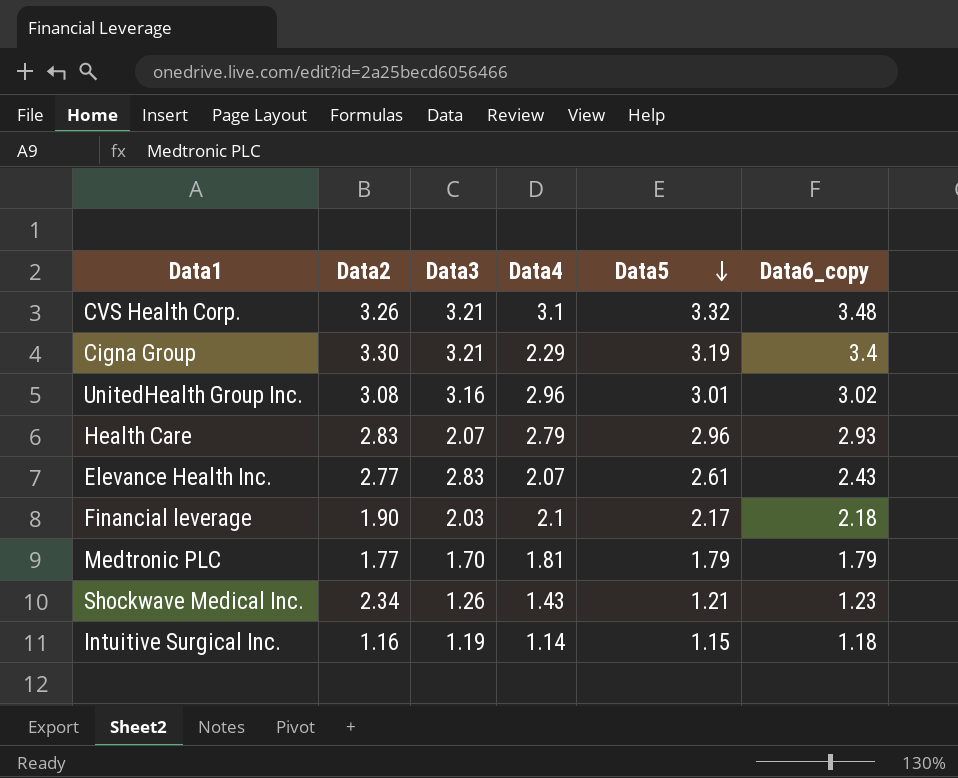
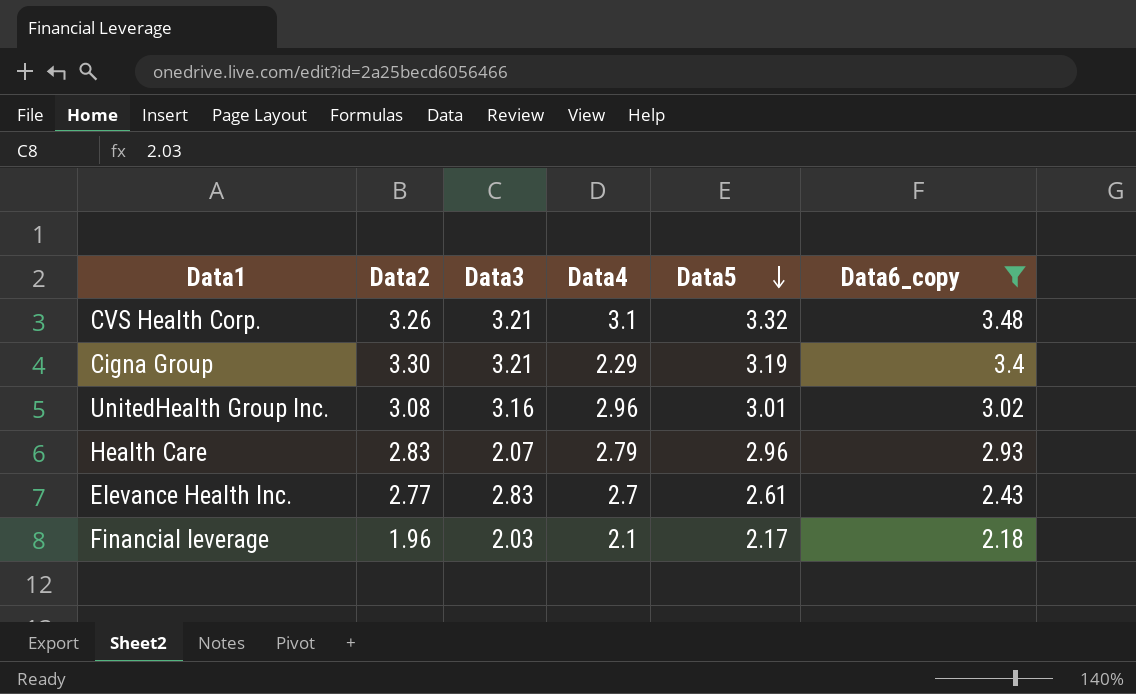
filter: none -> Data6_copy >= 2.18
Elevance Health Inc. | Data4: 2.07 -> 2.7
Financial leverage | Data2: 1.90 -> 1.96

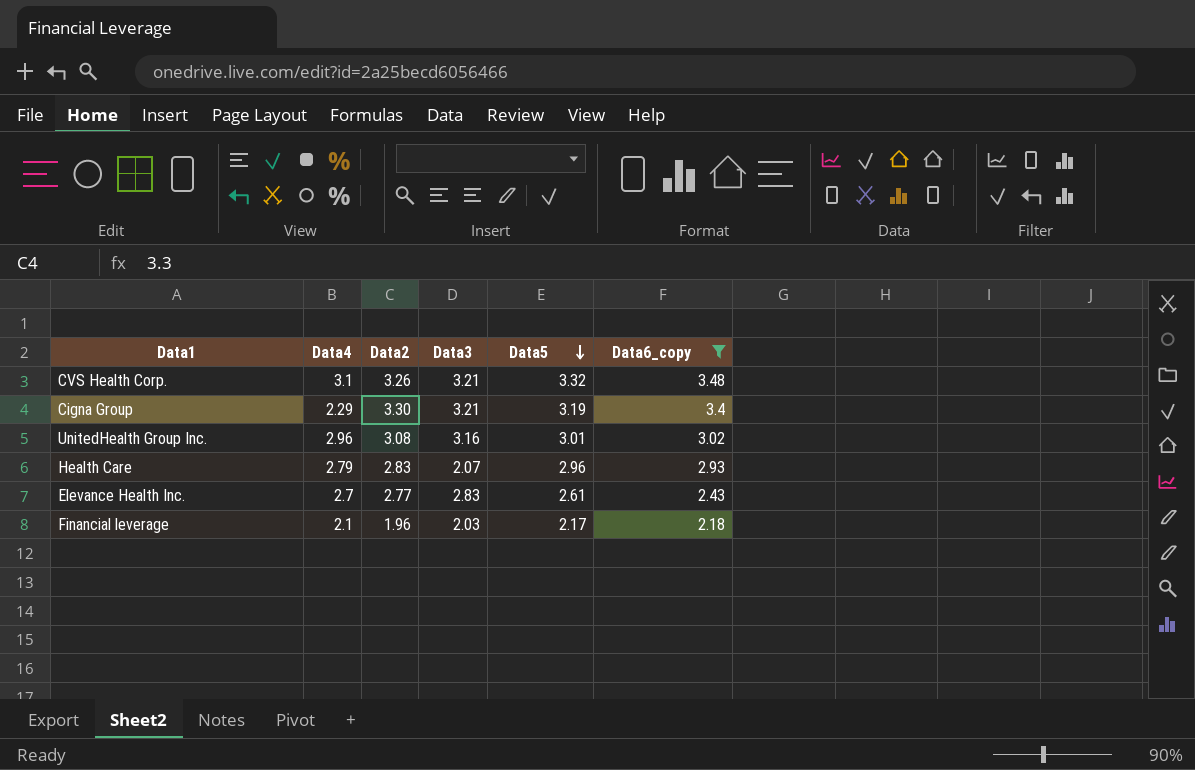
column Data4 | position: 4 -> 2

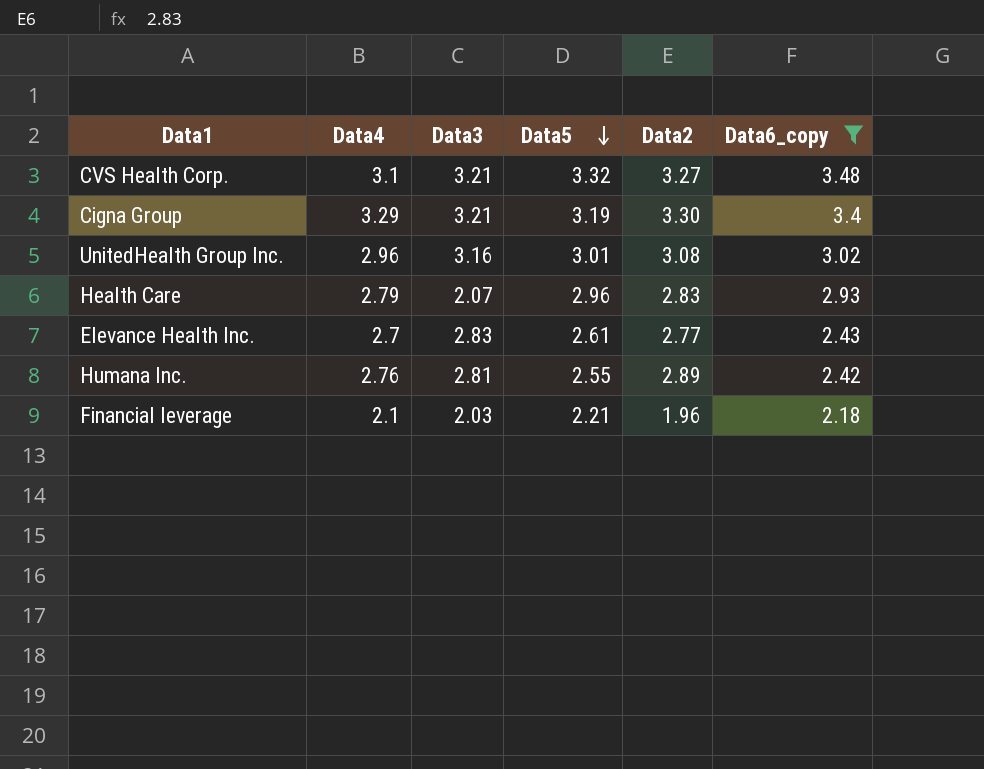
column Data2 | position: 3 -> 5
CVS Health Corp. | Data2: 3.26 -> 3.27
Cigna Group | Data4: 2.29 -> 3.29
row Humana Inc.: none -> 2.76 | 2.81 | 2.55 | 2.89 | 2.42
Financial leverage | Data5: 2.17 -> 2.21

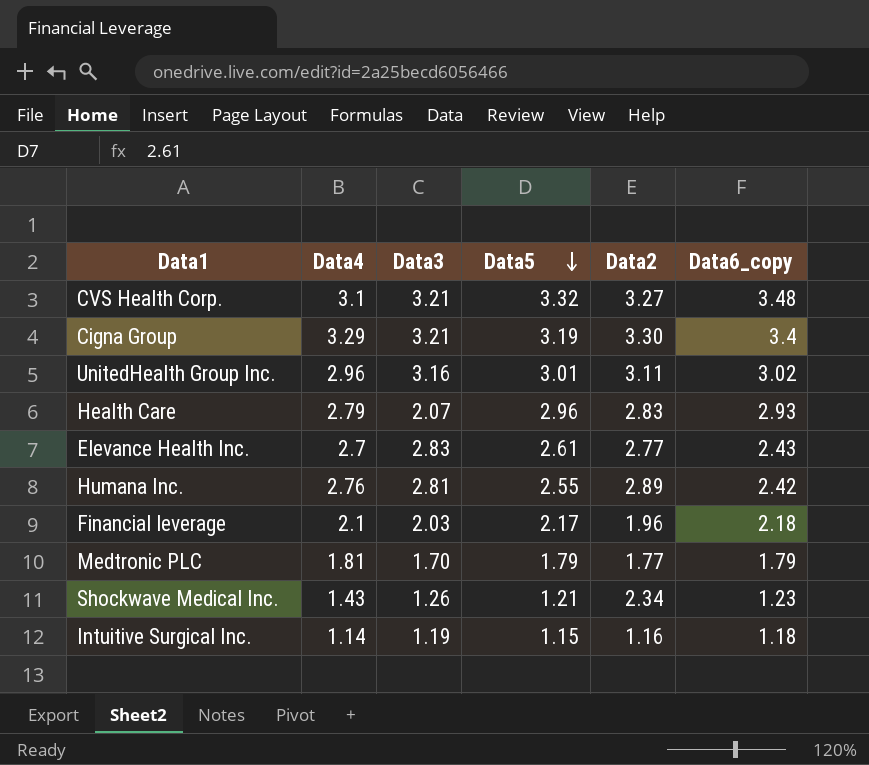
filter: Data6_copy >= 2.18 -> none
UnitedHealth Group Inc. | Data2: 3.08 -> 3.11
Financial leverage | Data5: 2.21 -> 2.17

